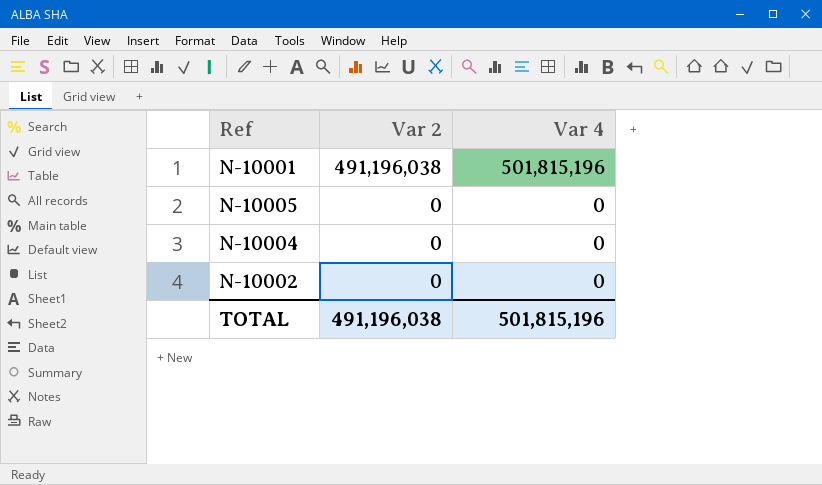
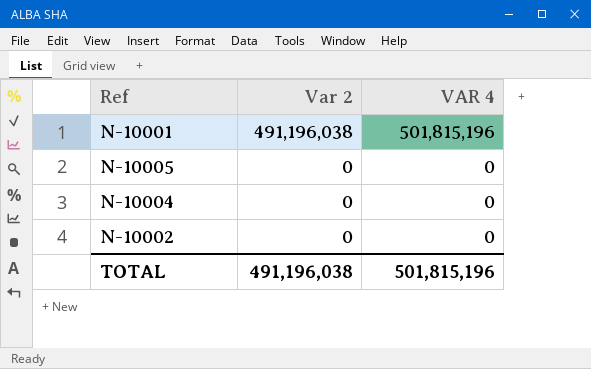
column name: Var 4 -> VAR 4

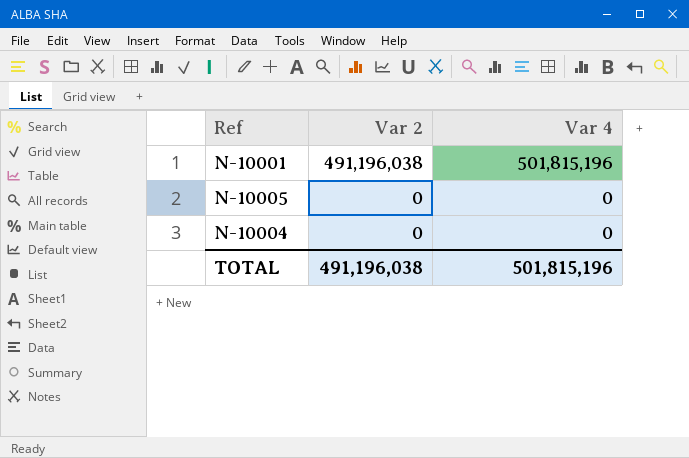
column name: VAR 4 -> Var 4
row N-10002: 0 | 0 -> none

